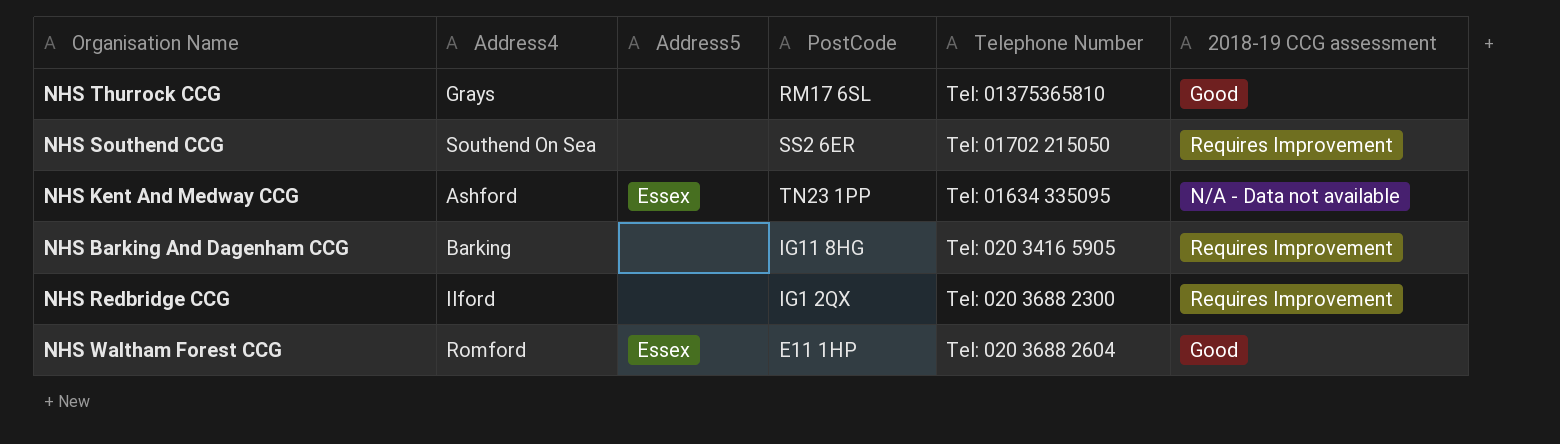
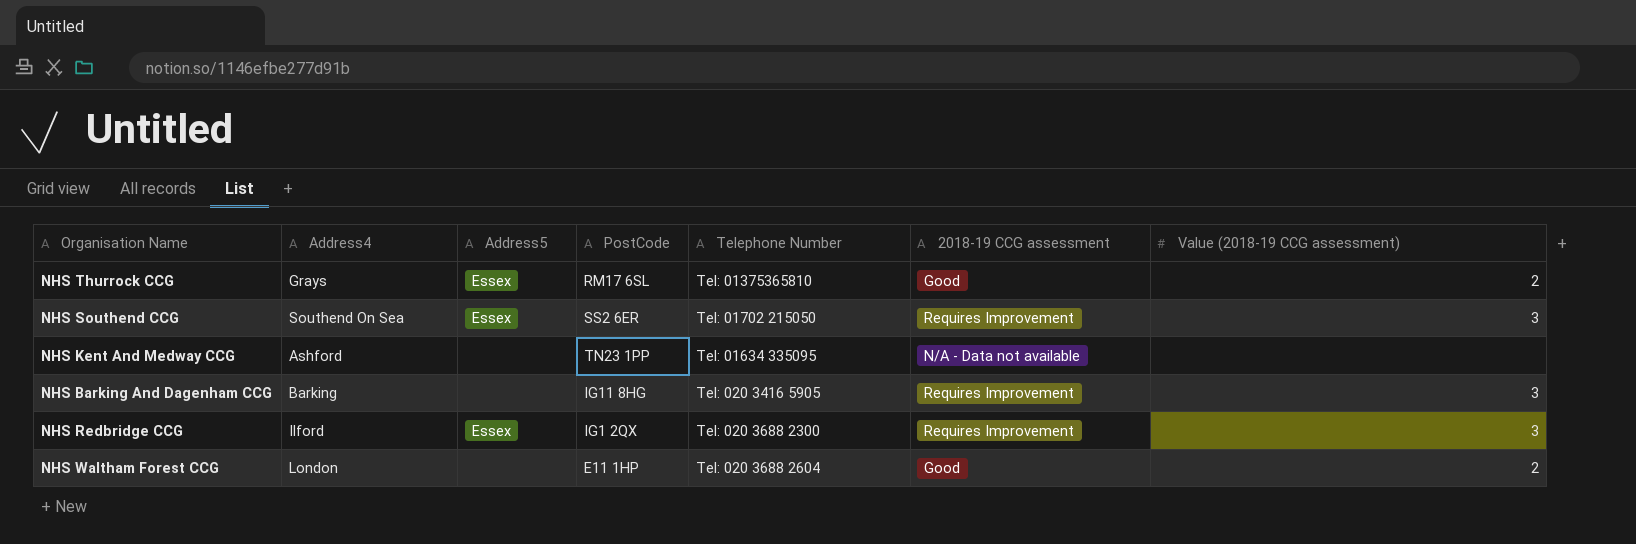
column Value (2018-19 CCG assessment) | position: none -> 7
NHS Thurrock CCG | Address5: none -> Essex
NHS Southend CCG | Address5: none -> Essex
NHS Kent And Medway CCG | Address5: Essex -> none
NHS Redbridge CCG | Address5: none -> Essex
NHS Waltham Forest CCG | Address4: Romford -> London
NHS Waltham Forest CCG | Address5: Essex -> none

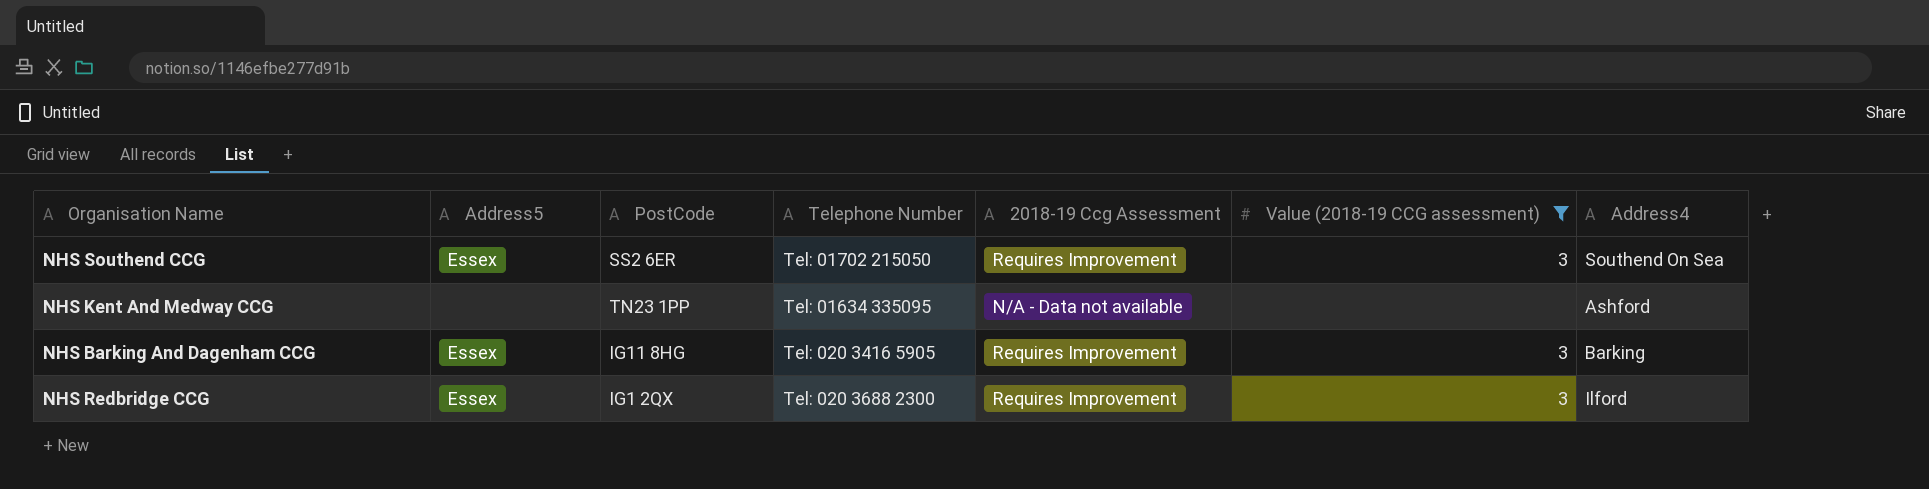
filter: none -> Value (2018-19 CCG assessment) != 2
column name: 2018-19 CCG assessment -> 2018-19 Ccg Assessment
column Address4 | position: 2 -> 7
NHS Barking And Dagenham CCG | Address5: none -> Essex

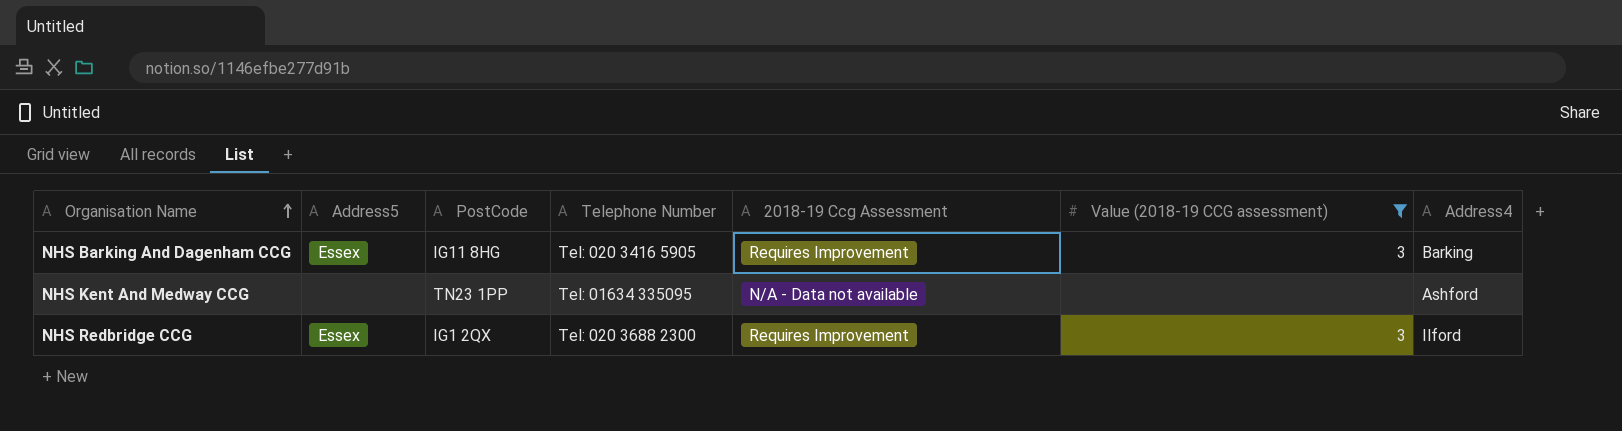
row order: none -> Organisation Name ascending
row NHS Southend CCG: Essex | SS2 6ER | Tel: 01702 215050 | Requires Improvement | 3 | Southend On Sea -> none

